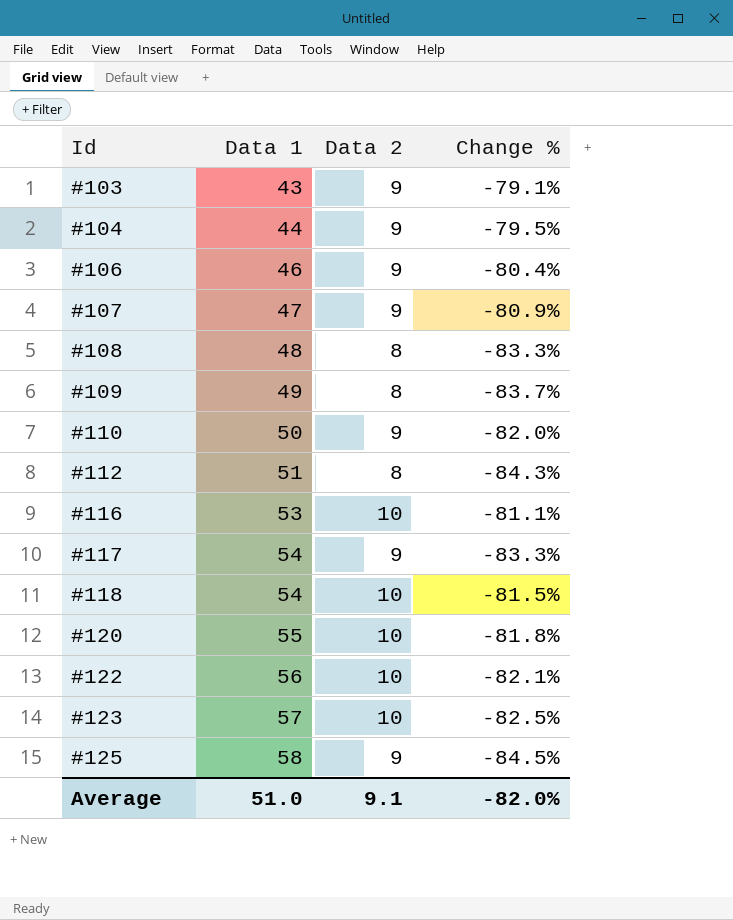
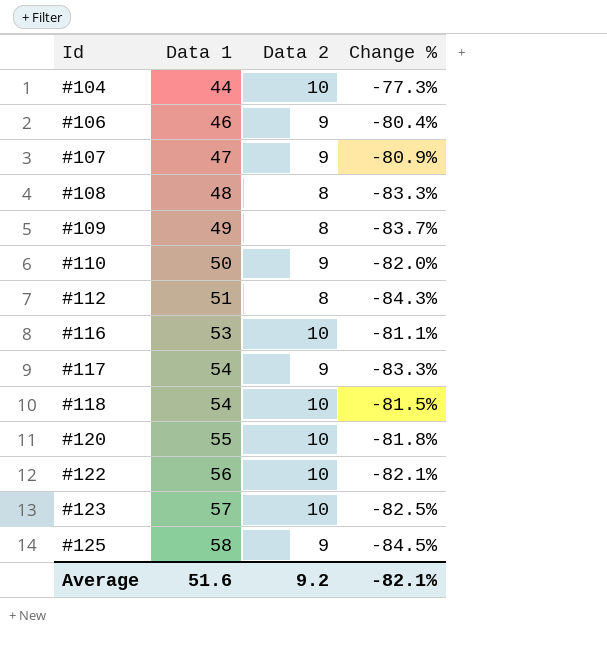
row #103: 43 | 9 | -79.1% -> none
#104 | Data 2: 9 -> 10
#104 | Change %: -79.5% -> -77.3%
Average | Data 1: 51.0 -> 51.6
Average | Data 2: 9.1 -> 9.2
Average | Change %: -82.0% -> -82.1%

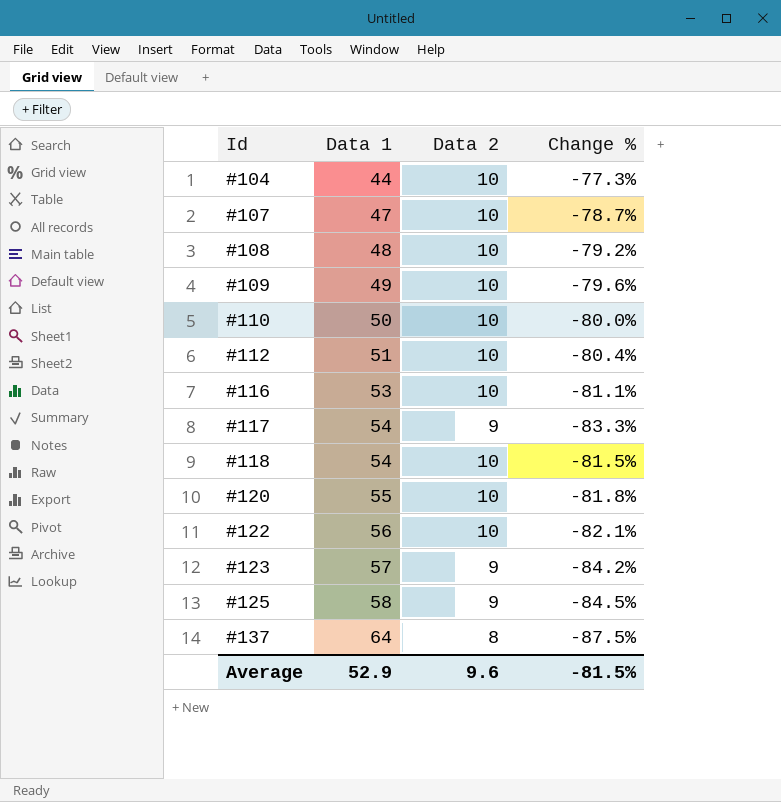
row #106: 46 | 9 | -80.4% -> none
#107 | Data 2: 9 -> 10
#107 | Change %: -80.9% -> -78.7%
#108 | Data 2: 8 -> 10
#108 | Change %: -83.3% -> -79.2%
#109 | Data 2: 8 -> 10
#109 | Change %: -83.7% -> -79.6%
#110 | Data 2: 9 -> 10
#110 | Change %: -82.0% -> -80.0%
#112 | Data 2: 8 -> 10
#112 | Change %: -84.3% -> -80.4%
#123 | Data 2: 10 -> 9
#123 | Change %: -82.5% -> -84.2%
row #137: none -> 64 | 8 | -87.5%
Average | Data 1: 51.6 -> 52.9
Average | Data 2: 9.2 -> 9.6
Average | Change %: -82.1% -> -81.5%

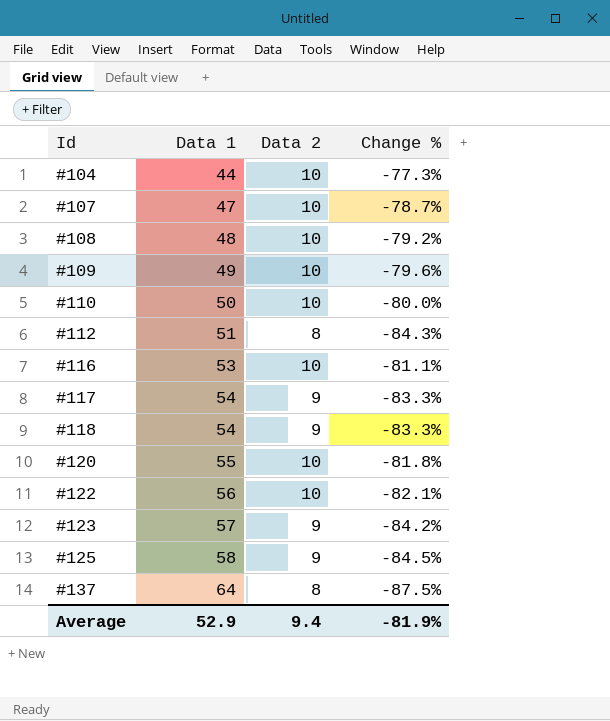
#112 | Data 2: 10 -> 8
#112 | Change %: -80.4% -> -84.3%
#118 | Data 2: 10 -> 9
#118 | Change %: -81.5% -> -83.3%
Average | Data 2: 9.6 -> 9.4
Average | Change %: -81.5% -> -81.9%

